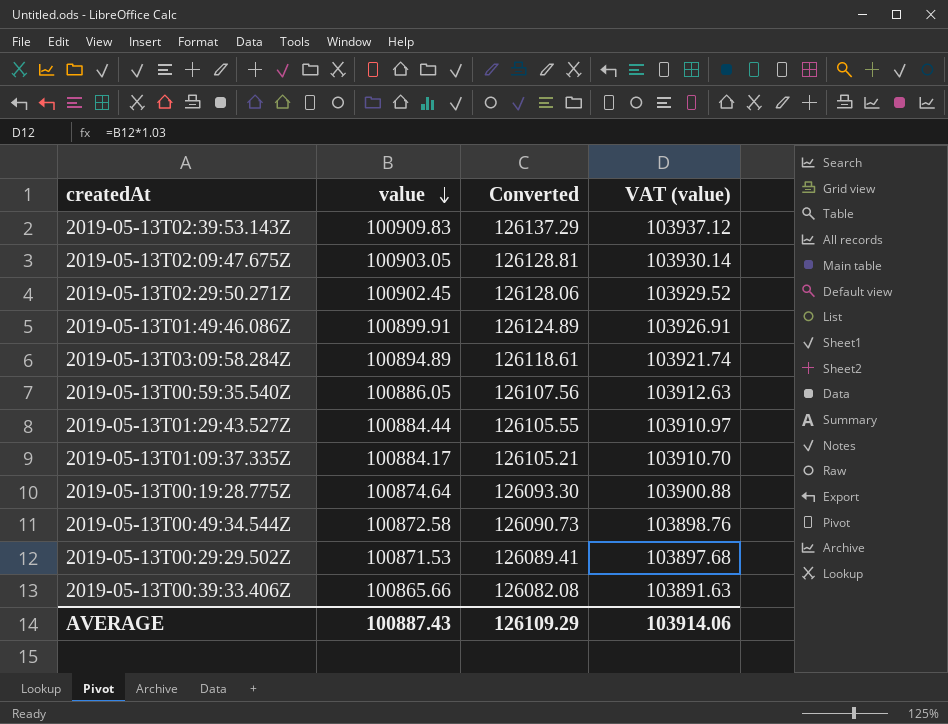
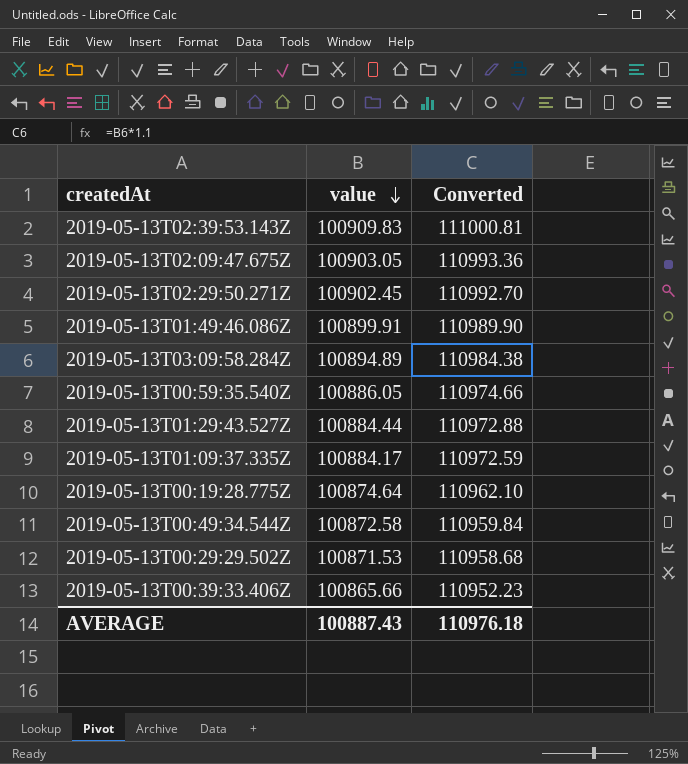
column VAT (value) | formula: [value] * 1.03 -> none
column Converted | formula: [value] * 1.25 -> [value] * 1.1
AVERAGE | Converted: 126109.29 -> 110976.18

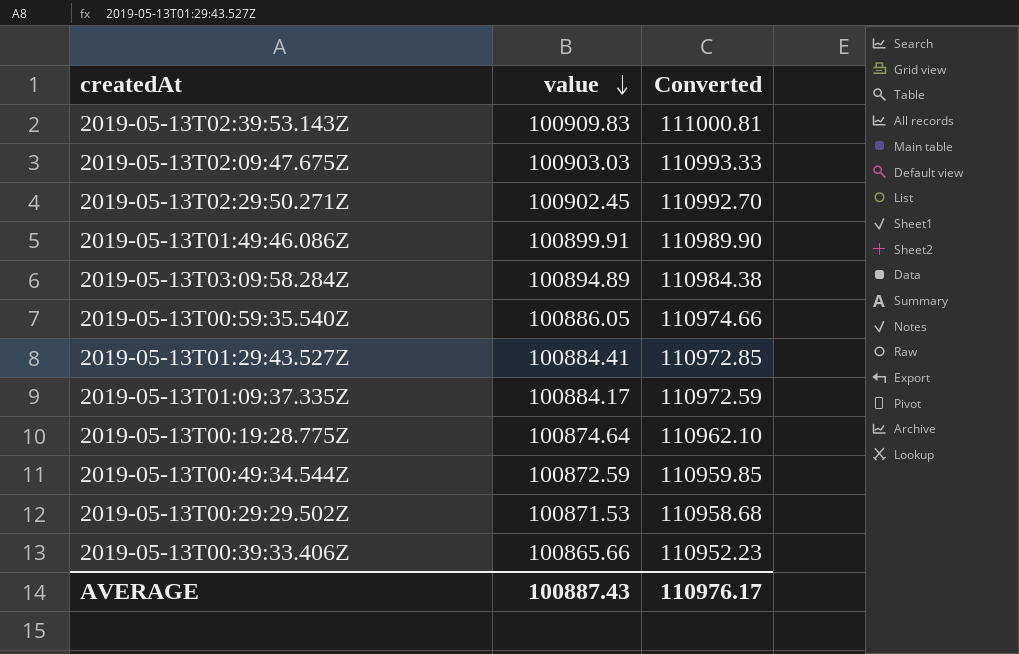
2019-05-13T02:09:47.675Z | value: 100903.05 -> 100903.03
2019-05-13T02:09:47.675Z | Converted: 110993.36 -> 110993.33
2019-05-13T01:29:43.527Z | value: 100884.44 -> 100884.41
2019-05-13T01:29:43.527Z | Converted: 110972.88 -> 110972.85
2019-05-13T00:49:34.544Z | value: 100872.58 -> 100872.59
2019-05-13T00:49:34.544Z | Converted: 110959.84 -> 110959.85
AVERAGE | Converted: 110976.18 -> 110976.17

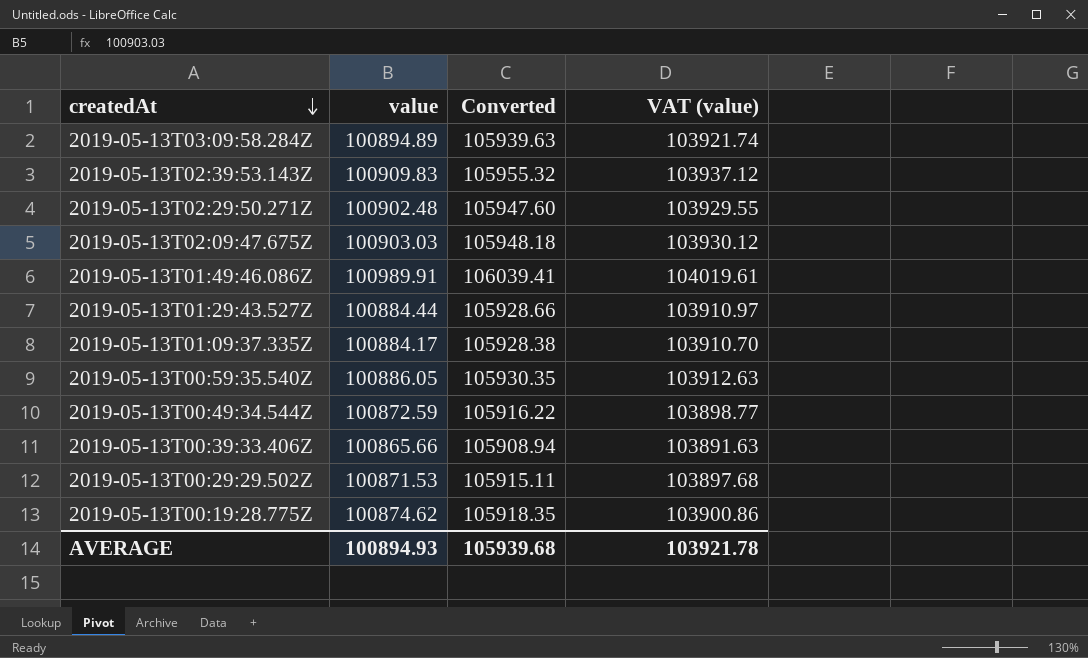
row order: value descending -> createdAt descending
column Converted | formula: [value] * 1.1 -> [value] * 1.05
column VAT (value) | formula: none -> [value] * 1.03
2019-05-13T02:29:50.271Z | value: 100902.45 -> 100902.48
2019-05-13T01:49:46.086Z | value: 100899.91 -> 100989.91
2019-05-13T01:29:43.527Z | value: 100884.41 -> 100884.44
2019-05-13T00:19:28.775Z | value: 100874.64 -> 100874.62
AVERAGE | value: 100887.43 -> 100894.93
AVERAGE | Converted: 110976.17 -> 105939.68

